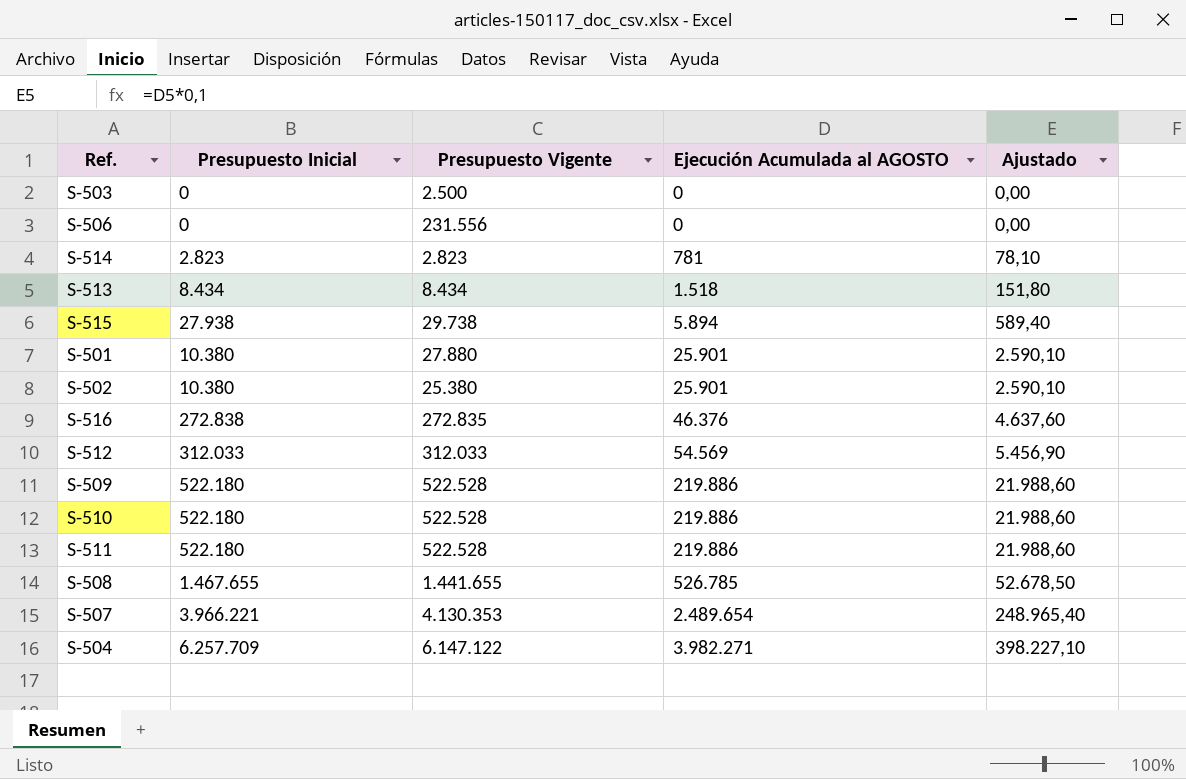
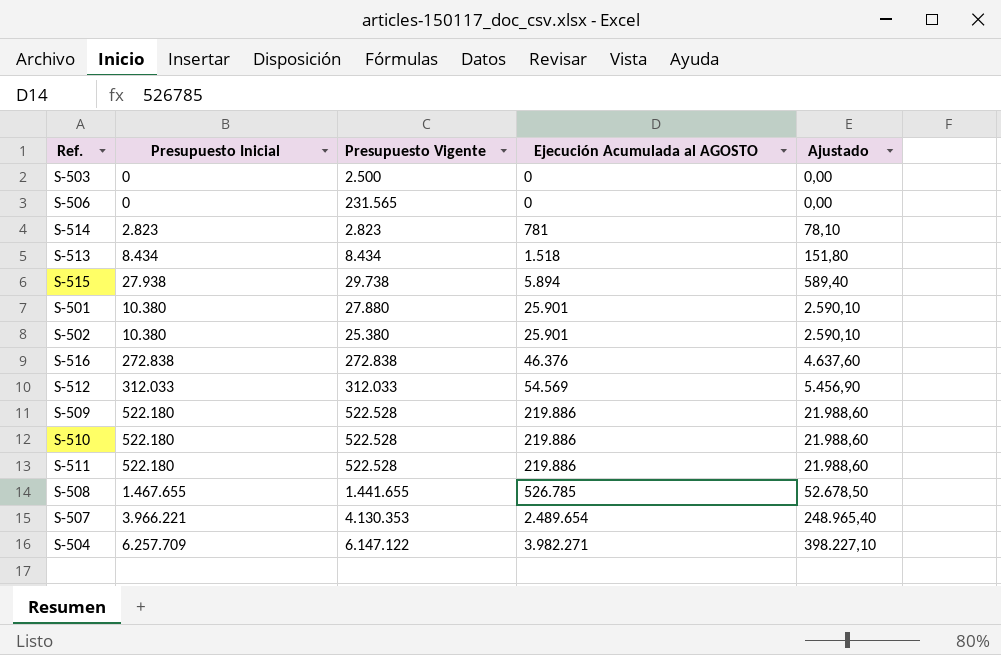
S-506 | Presupuesto Vigente: 231.556 -> 231.565
S-516 | Presupuesto Vigente: 272.835 -> 272.838

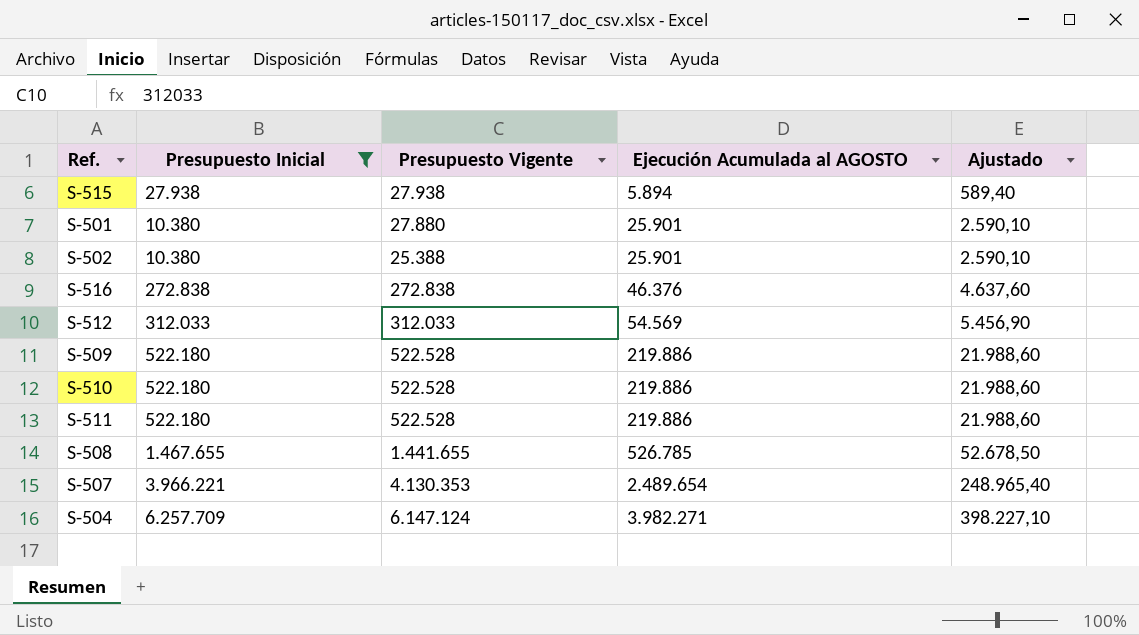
filter: none -> Presupuesto Inicial >= 10.380
S-515 | Presupuesto Vigente: 29.738 -> 27.938
S-502 | Presupuesto Vigente: 25.380 -> 25.388
S-504 | Presupuesto Vigente: 6.147.122 -> 6.147.124

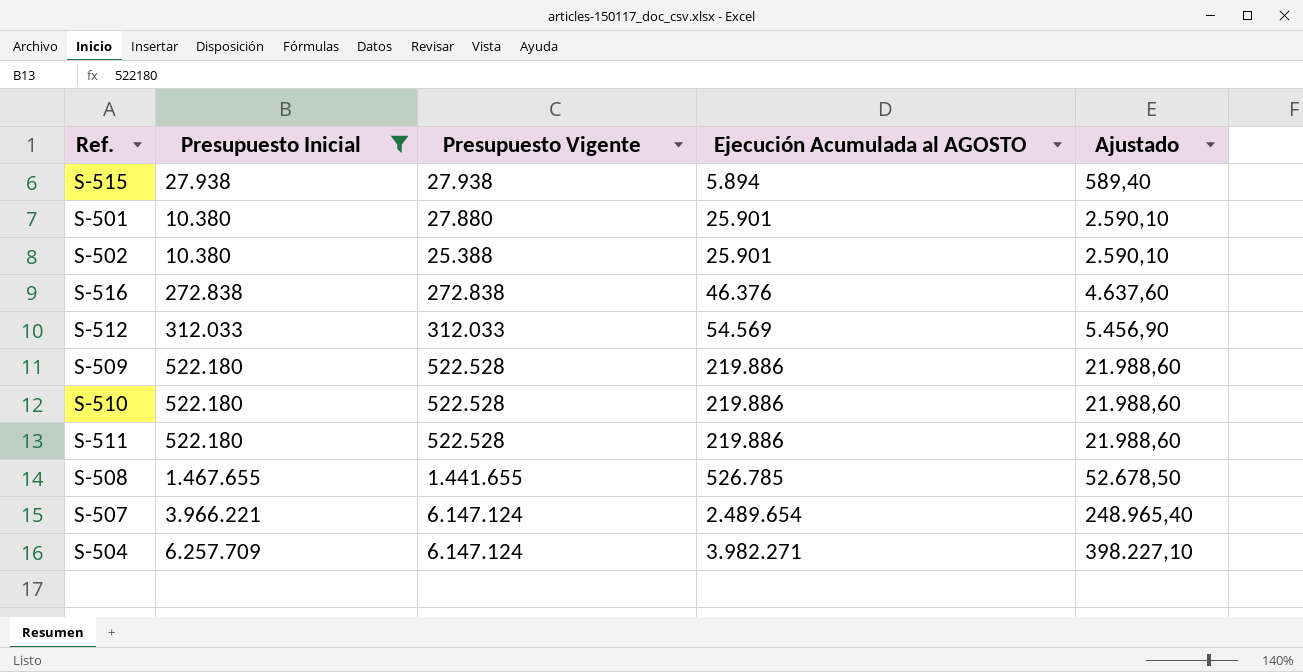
S-507 | Presupuesto Vigente: 4.130.353 -> 6.147.124

